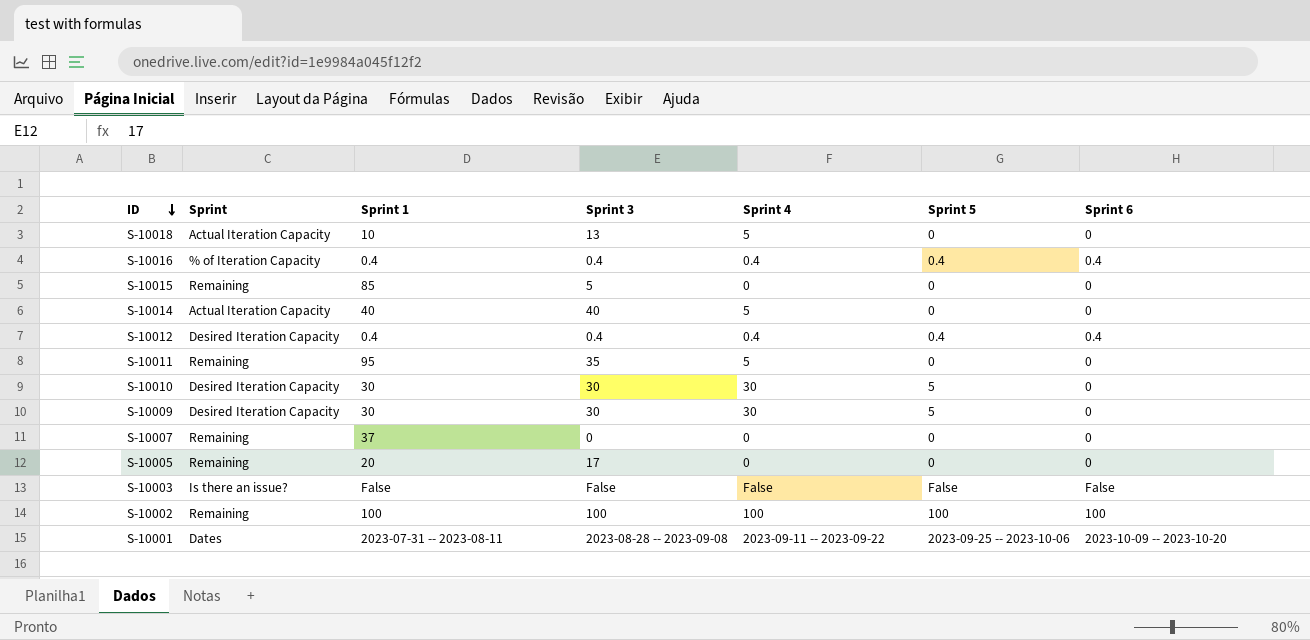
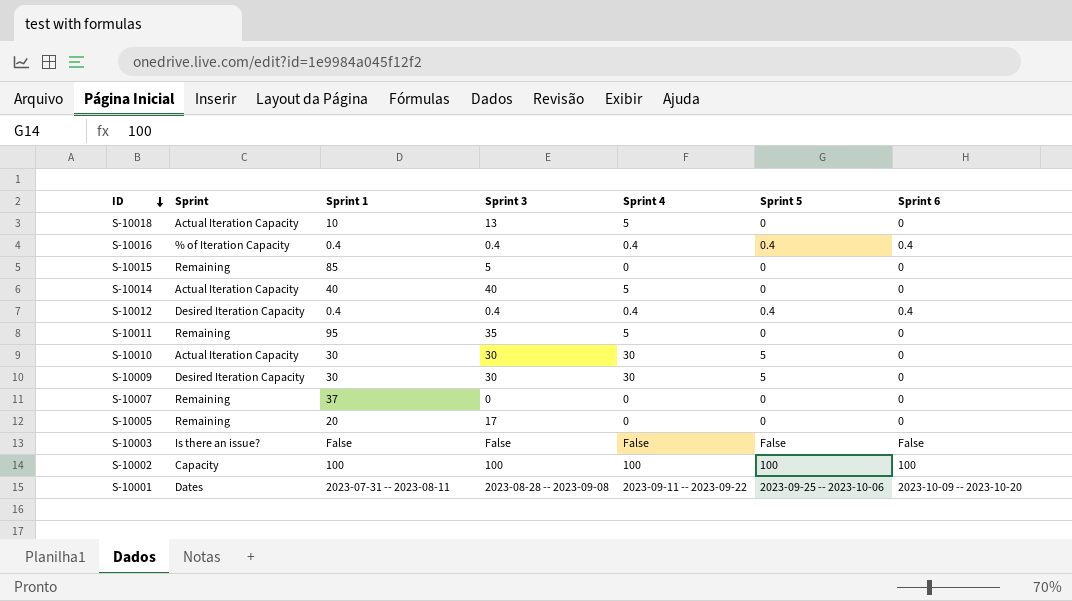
S-10010 | Sprint: Desired Iteration Capacity -> Actual Iteration Capacity
S-10002 | Sprint: Remaining -> Capacity

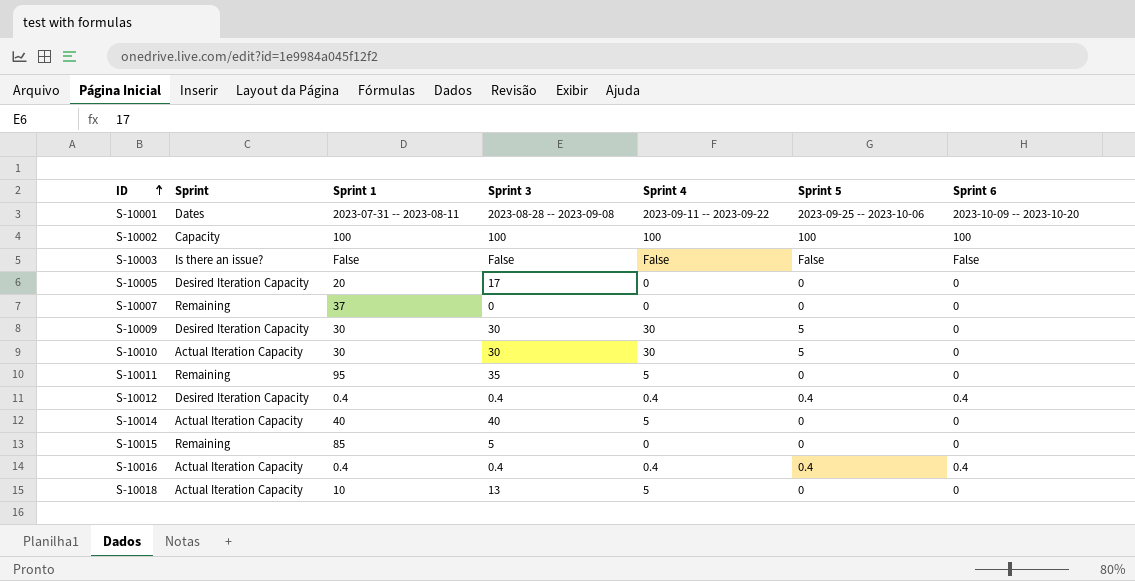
row order: ID descending -> ID ascending
S-10005 | Sprint: Remaining -> Desired Iteration Capacity
S-10016 | Sprint: % of Iteration Capacity -> Actual Iteration Capacity

